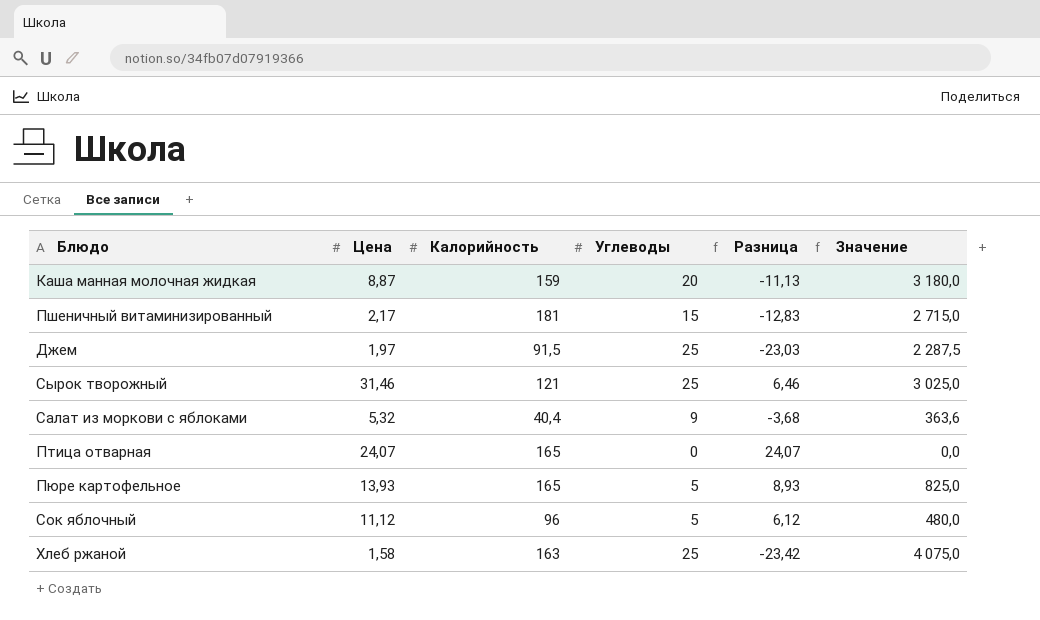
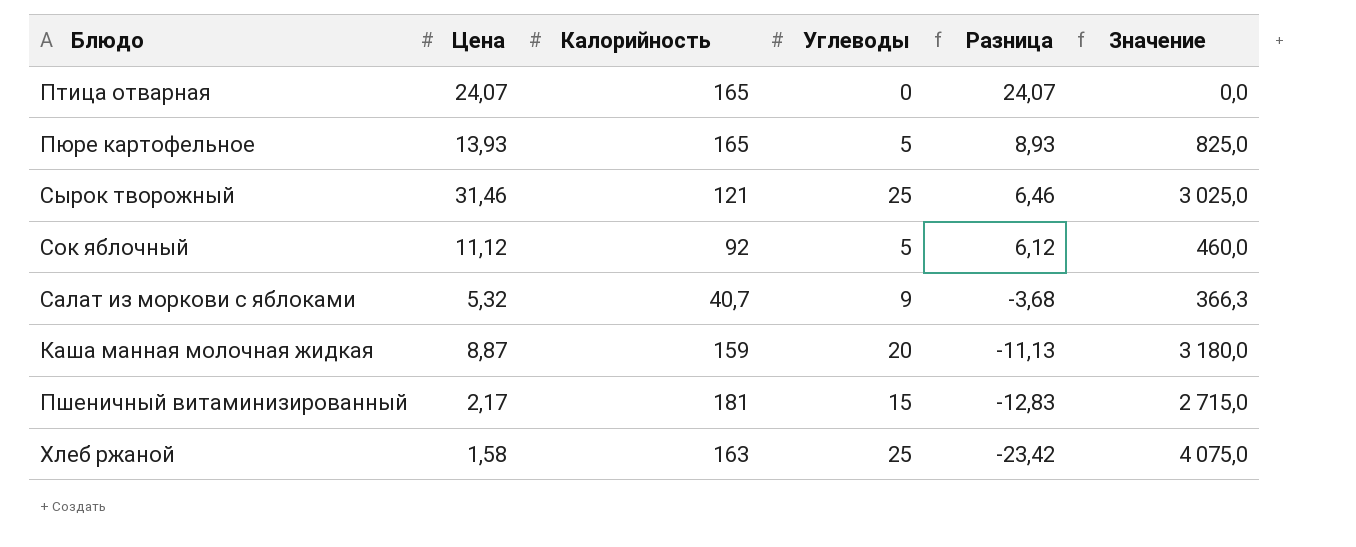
row order: none -> Разница descending
row Джем: 1,97 | 91,5 | 25 | -23,03 | 2 287,5 -> none
Сок яблочный | Калорийность: 96 -> 92
Сок яблочный | Значение: 480,0 -> 460,0
Салат из моркови с яблоками | Калорийность: 40,4 -> 40,7
Салат из моркови с яблоками | Значение: 363,6 -> 366,3

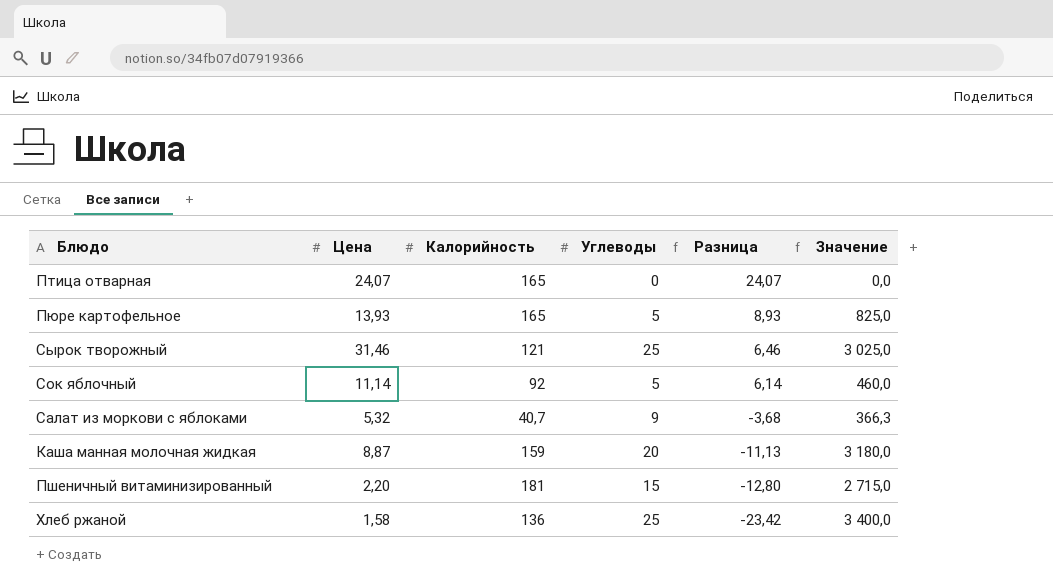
Сок яблочный | Цена: 11,12 -> 11,14
Сок яблочный | Разница: 6,12 -> 6,14
Пшеничный витаминизированный | Цена: 2,17 -> 2,20
Пшеничный витаминизированный | Разница: -12,83 -> -12,80
Хлеб ржаной | Калорийность: 163 -> 136
Хлеб ржаной | Значение: 4 075,0 -> 3 400,0

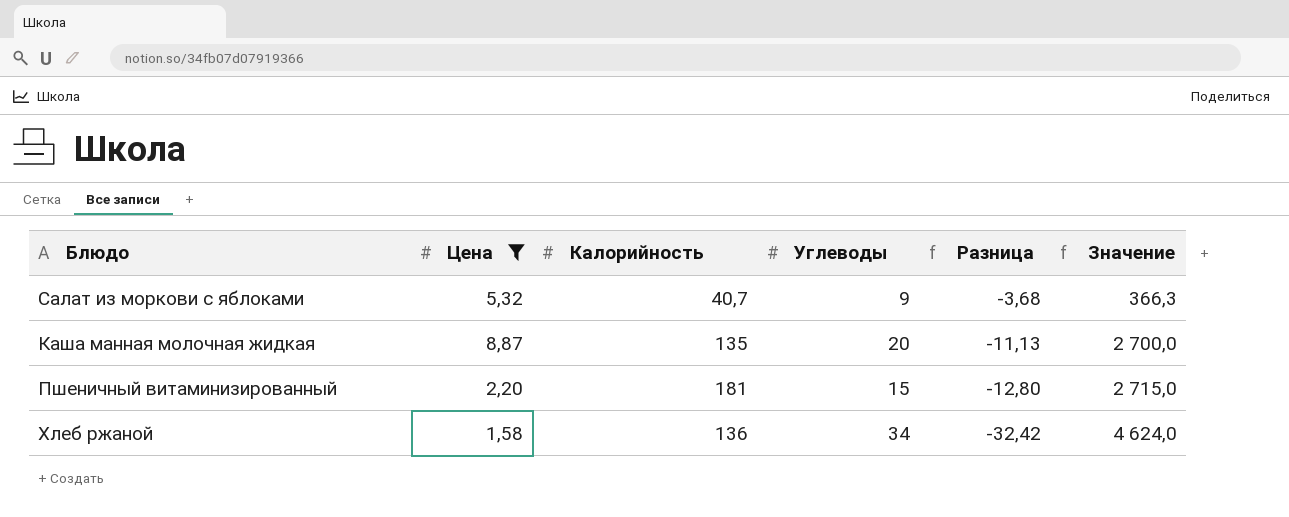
filter: none -> Цена <= 8,87
Каша манная молочная жидкая | Калорийность: 159 -> 135
Каша манная молочная жидкая | Значение: 3 180,0 -> 2 700,0
Хлеб ржаной | Углеводы: 25 -> 34
Хлеб ржаной | Разница: -23,42 -> -32,42
Хлеб ржаной | Значение: 3 400,0 -> 4 624,0

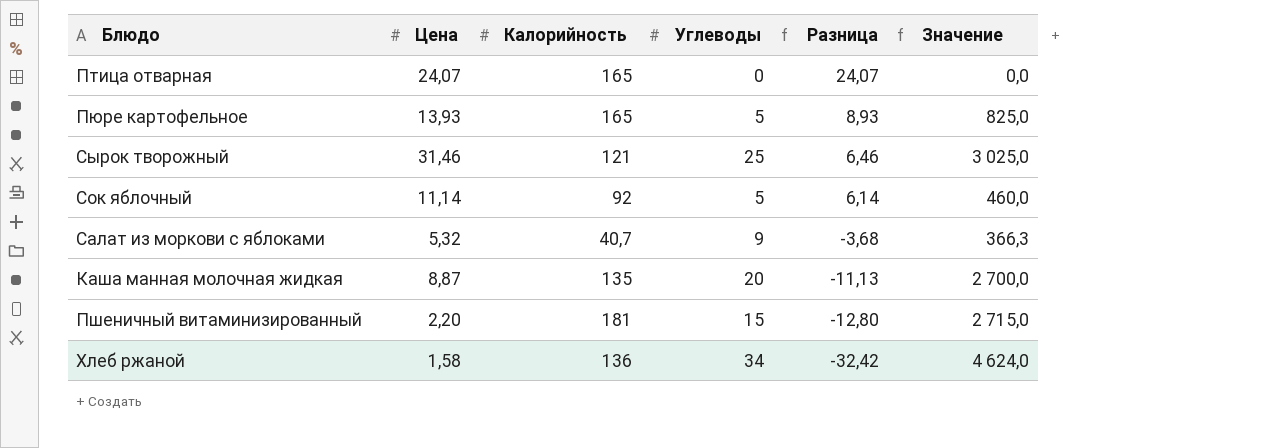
filter: Цена <= 8,87 -> none

